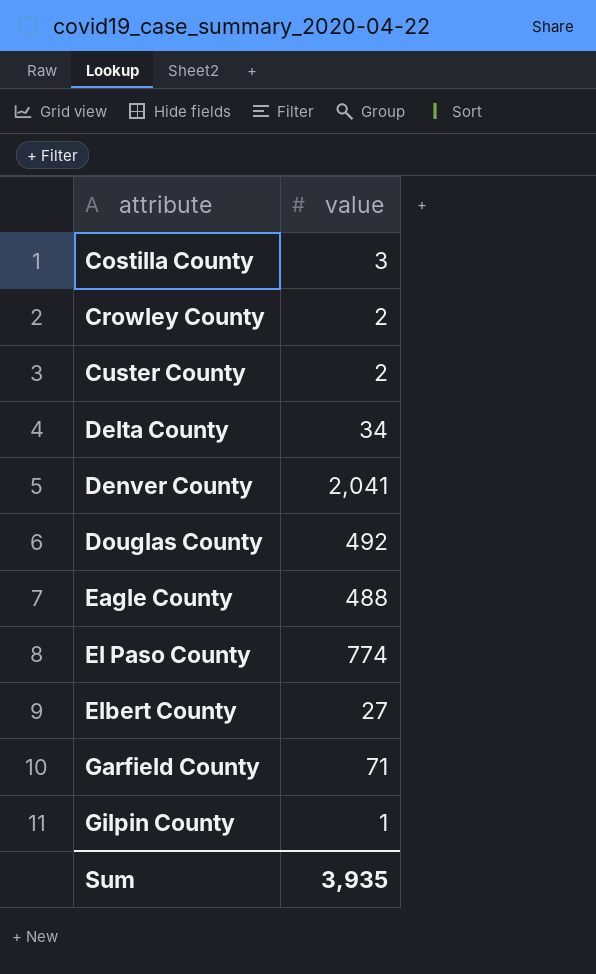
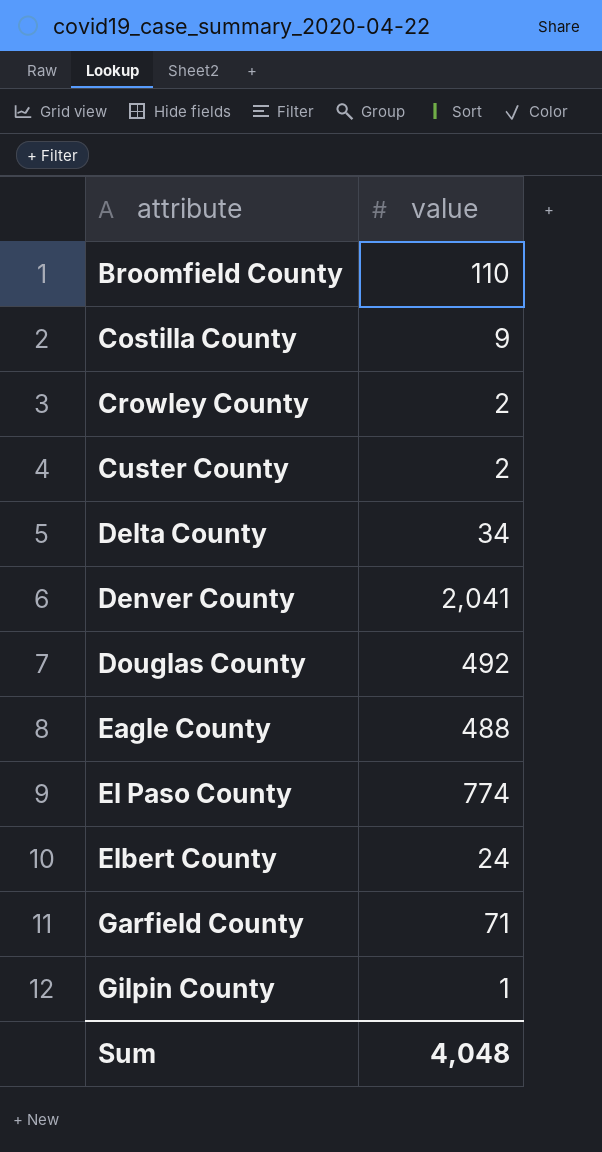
row Broomfield County: none -> 110
Costilla County | value: 3 -> 9
Elbert County | value: 27 -> 24
Sum | value: 3,935 -> 4,048

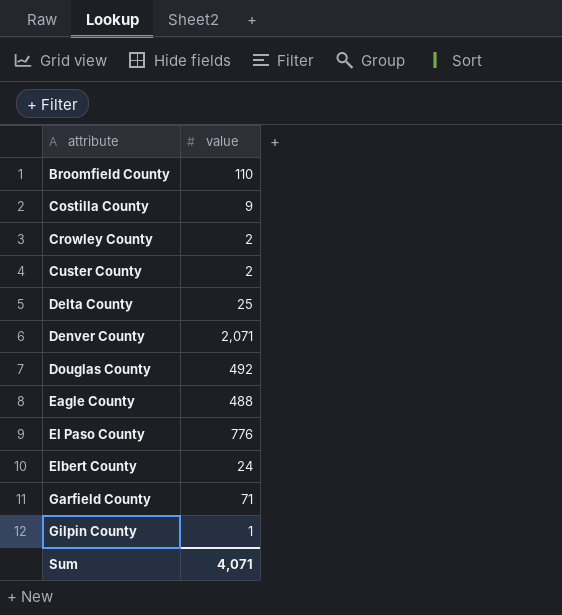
Delta County | value: 34 -> 25
Denver County | value: 2,041 -> 2,071
El Paso County | value: 774 -> 776
Sum | value: 4,048 -> 4,071

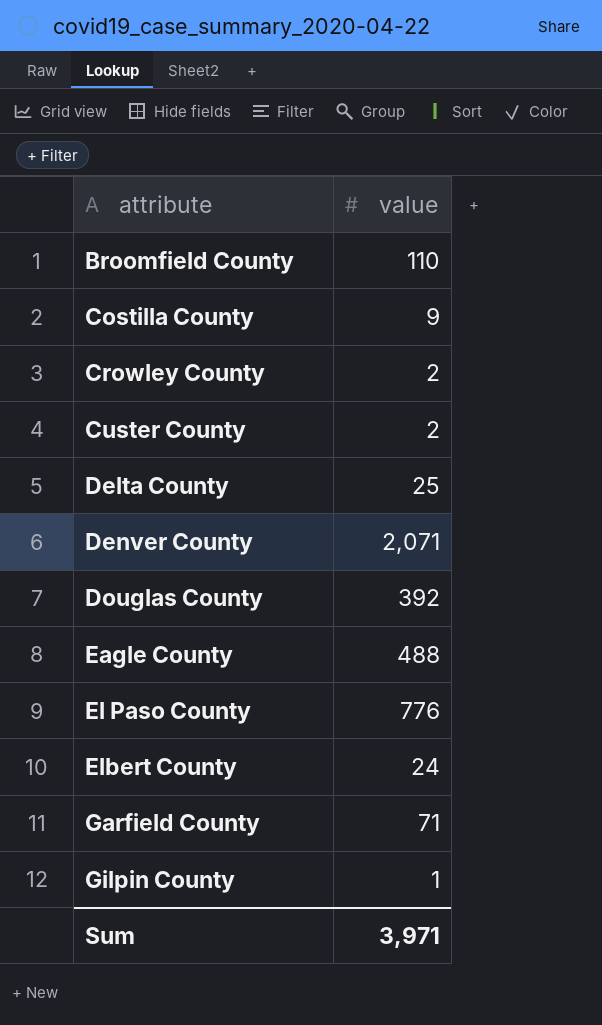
Douglas County | value: 492 -> 392
Sum | value: 4,071 -> 3,971

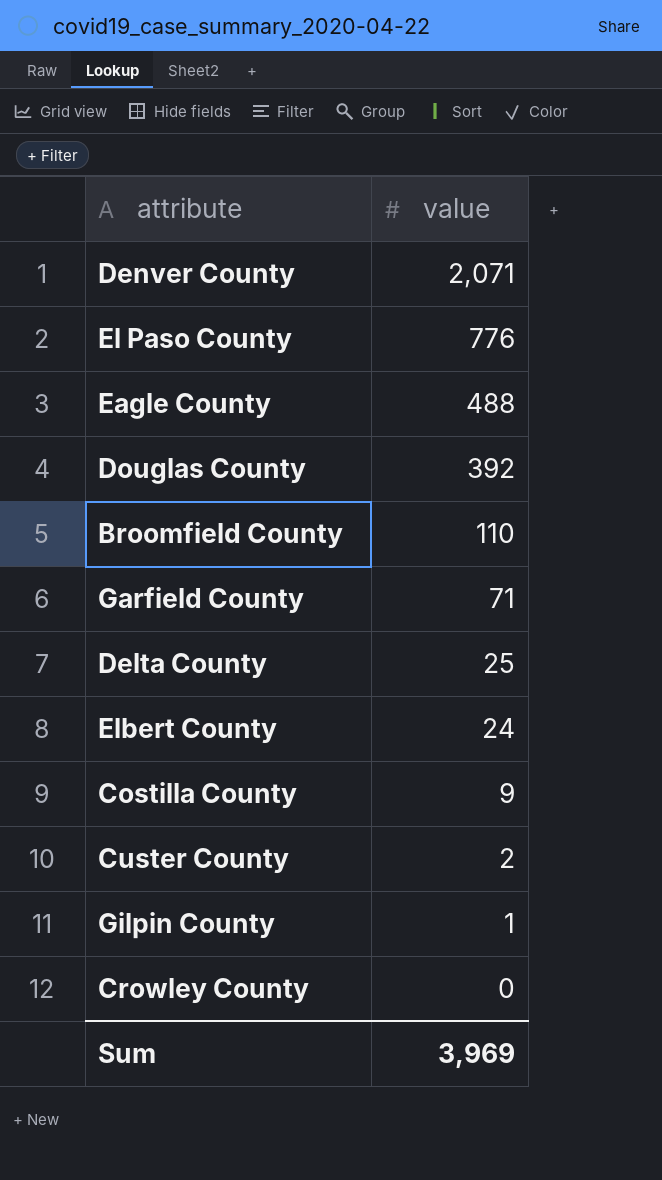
row order: attribute ascending -> value descending
Crowley County | value: 2 -> 0
Sum | value: 3,971 -> 3,969

